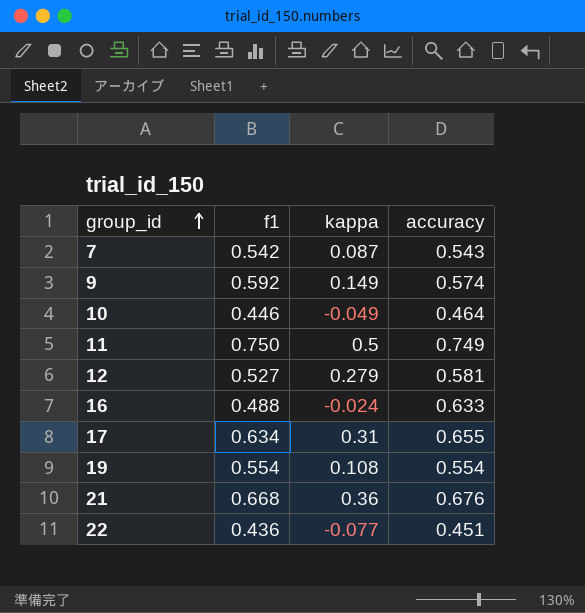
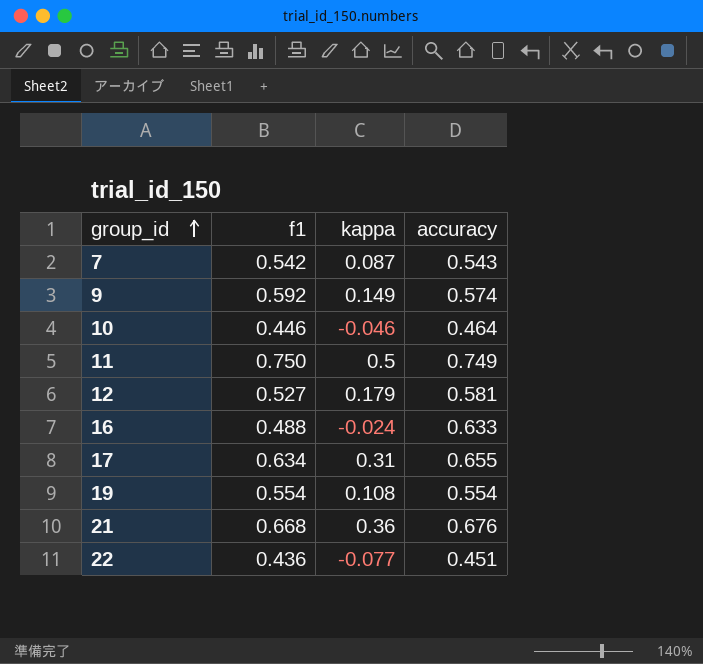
10 | kappa: -0.049 -> -0.046
12 | kappa: 0.279 -> 0.179

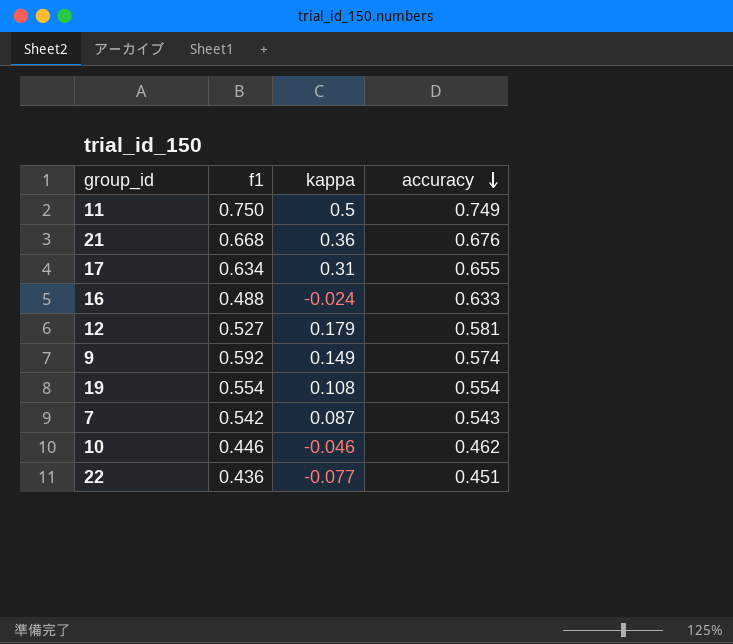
row order: group_id ascending -> accuracy descending
10 | accuracy: 0.464 -> 0.462

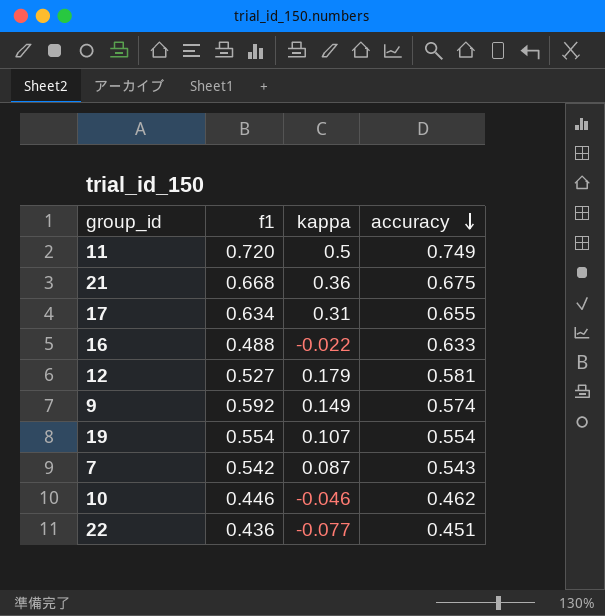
11 | f1: 0.750 -> 0.720
21 | accuracy: 0.676 -> 0.675
16 | kappa: -0.024 -> -0.022
19 | kappa: 0.108 -> 0.107

